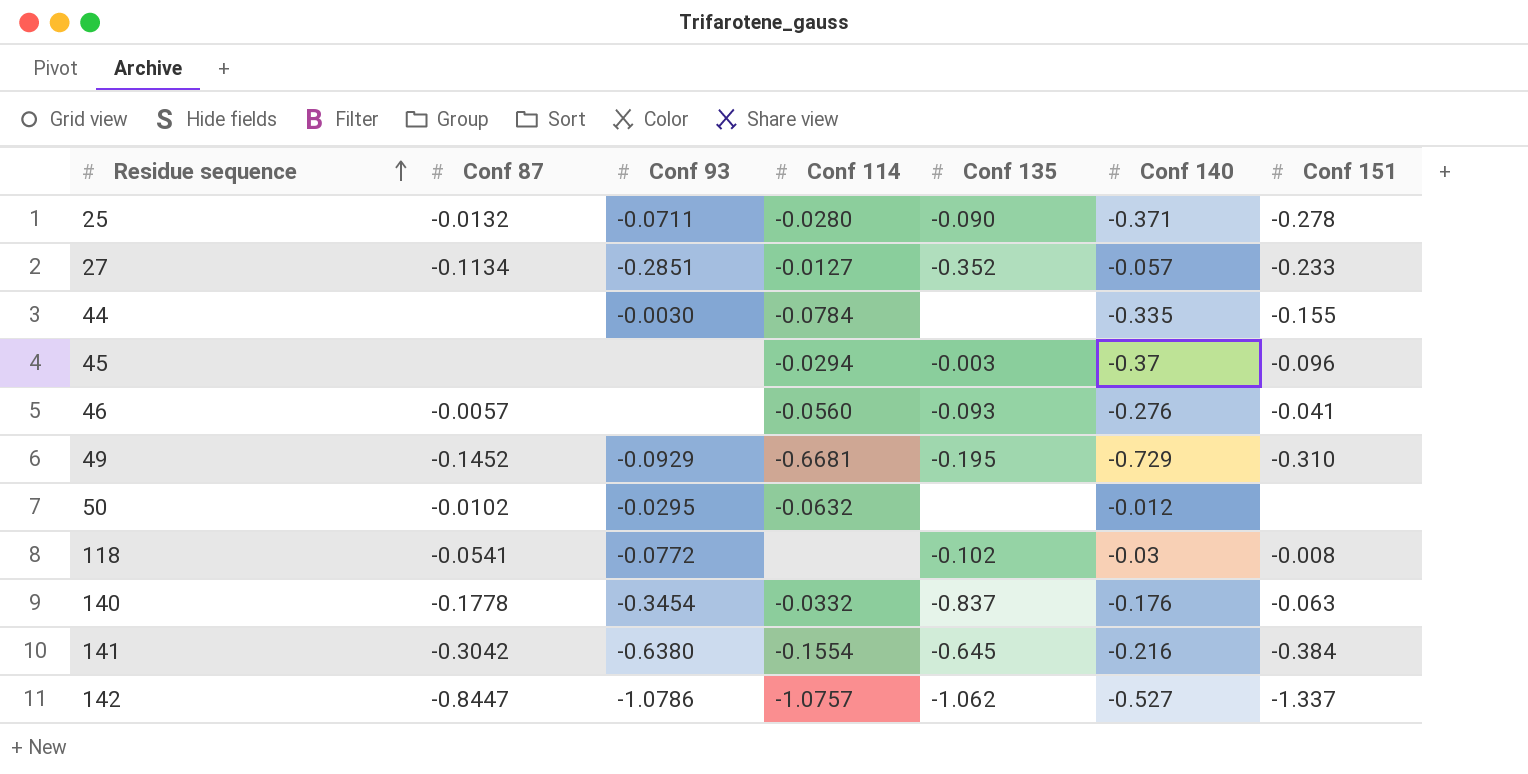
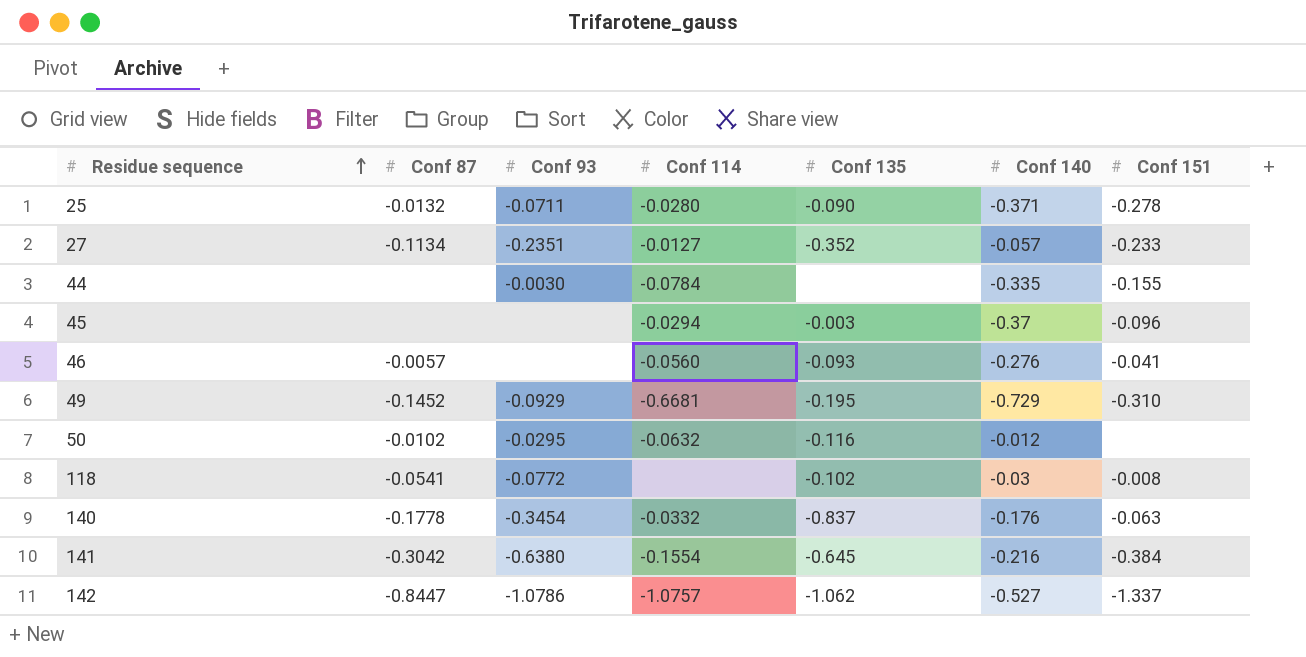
27 | Conf 93: -0.2851 -> -0.2351
50 | Conf 135: none -> -0.116

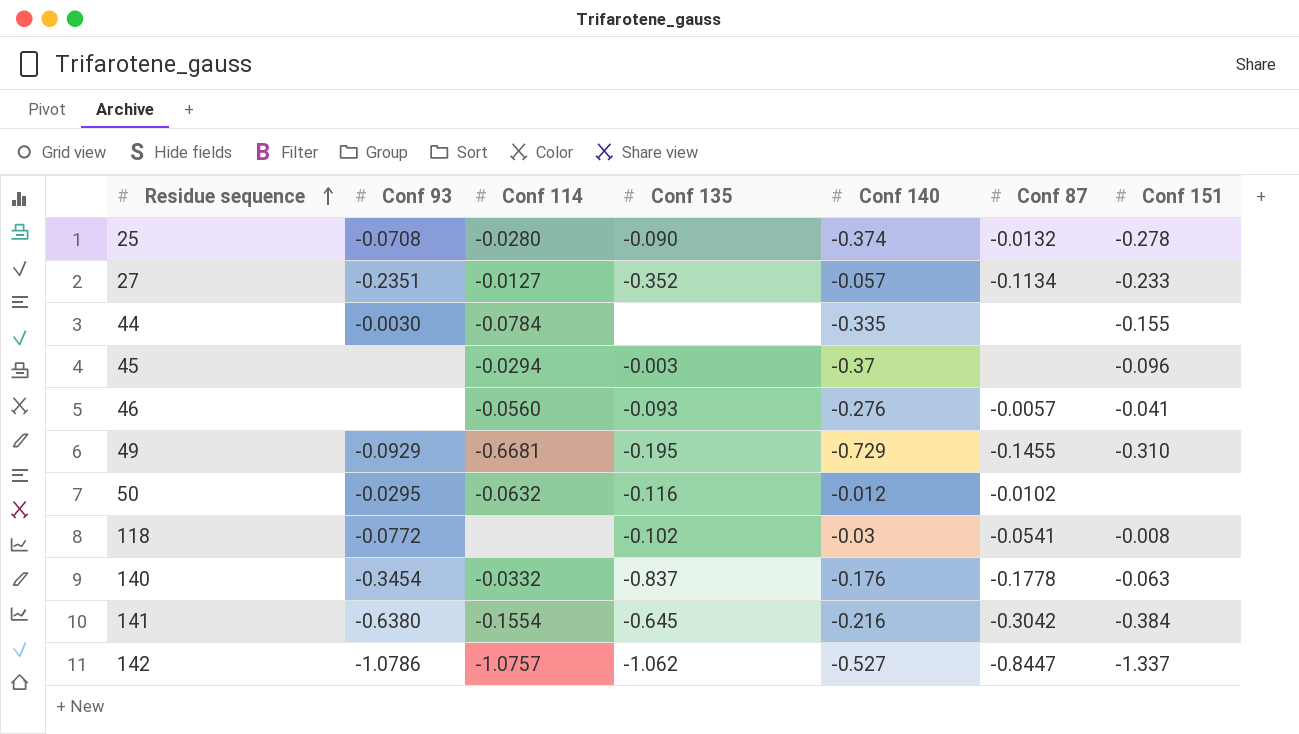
column Conf 87 | position: 2 -> 6
25 | Conf 93: -0.0711 -> -0.0708
25 | Conf 140: -0.371 -> -0.374
49 | Conf 87: -0.1452 -> -0.1455

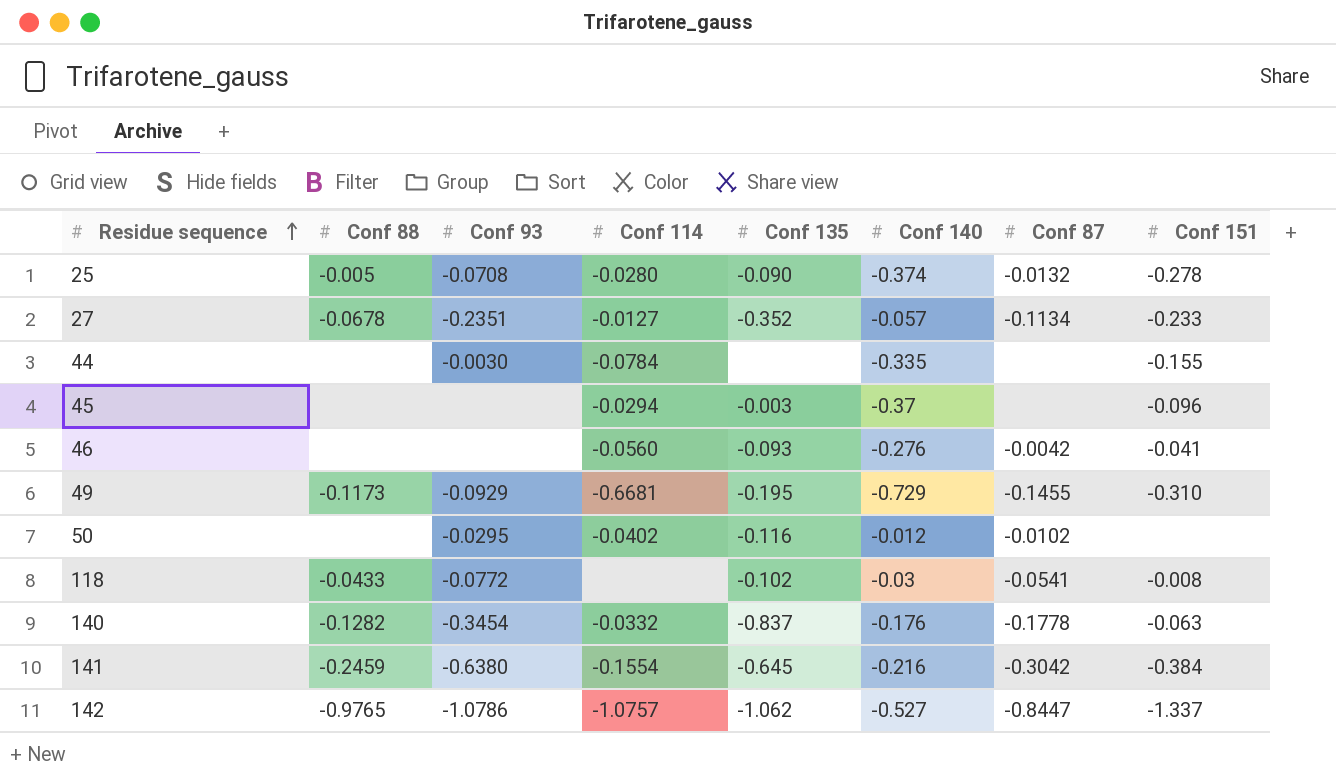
column Conf 88 | position: none -> 2
46 | Conf 87: -0.0057 -> -0.0042
50 | Conf 114: -0.0632 -> -0.0402

